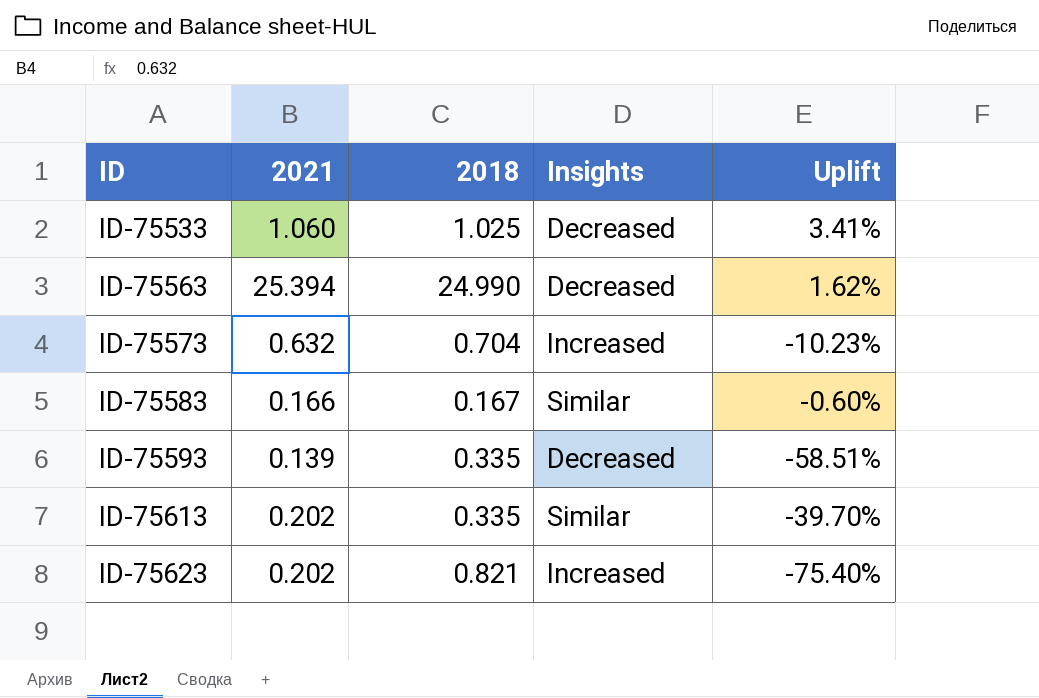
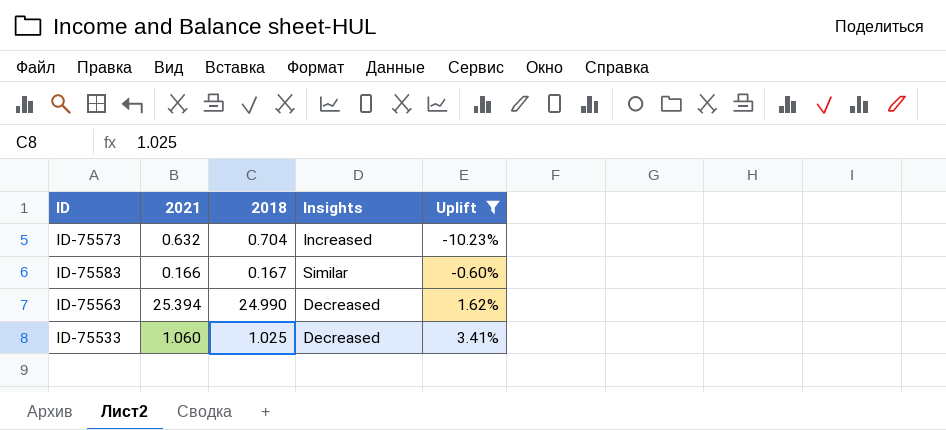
filter: none -> Uplift >= -10.23%
row order: ID ascending -> Uplift ascending

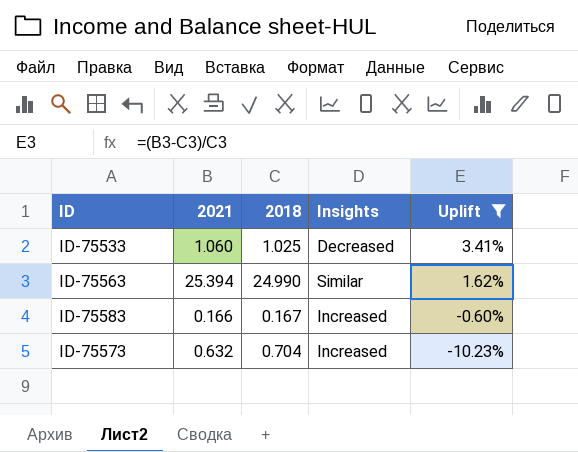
row order: Uplift ascending -> Uplift descending
ID-75563 | Insights: Decreased -> Similar
ID-75583 | Insights: Similar -> Increased

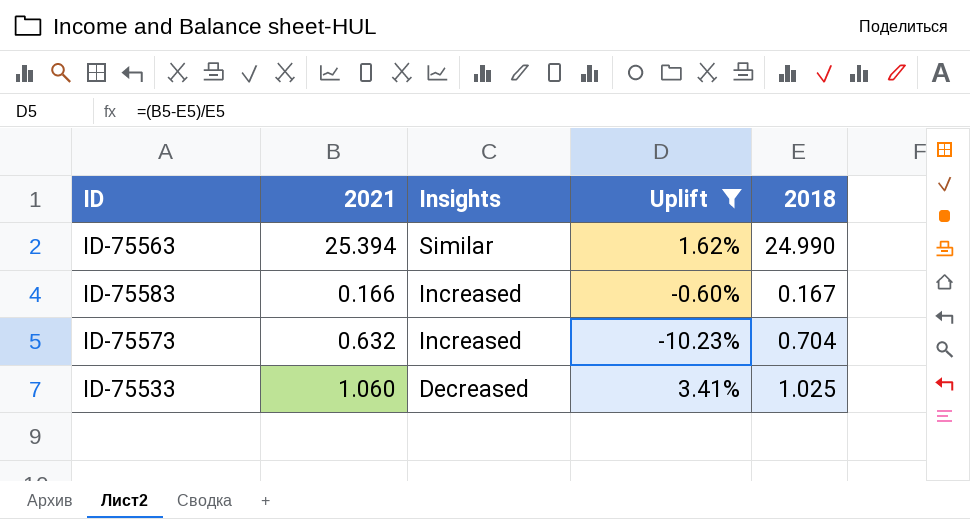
row order: Uplift descending -> Insights descending
column 2018 | position: 3 -> 5

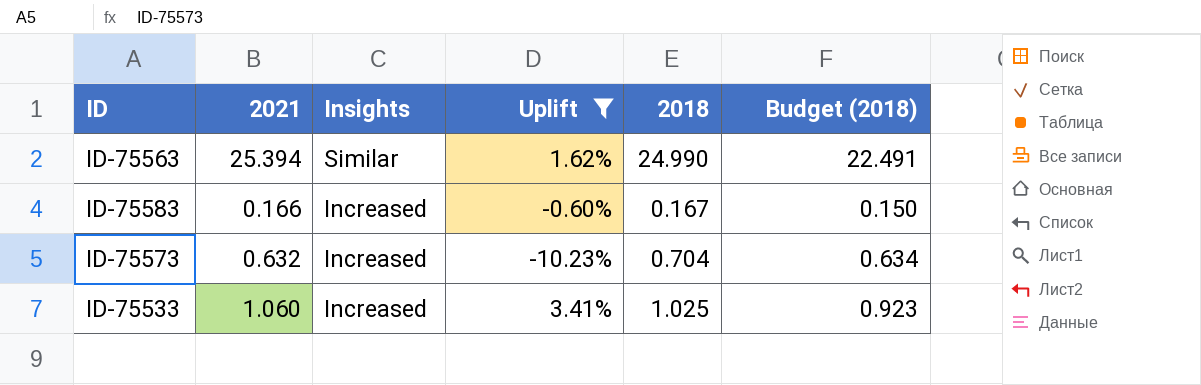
column Budget (2018) | formula: none -> [2018] * 0.9
ID-75533 | Insights: Decreased -> Increased

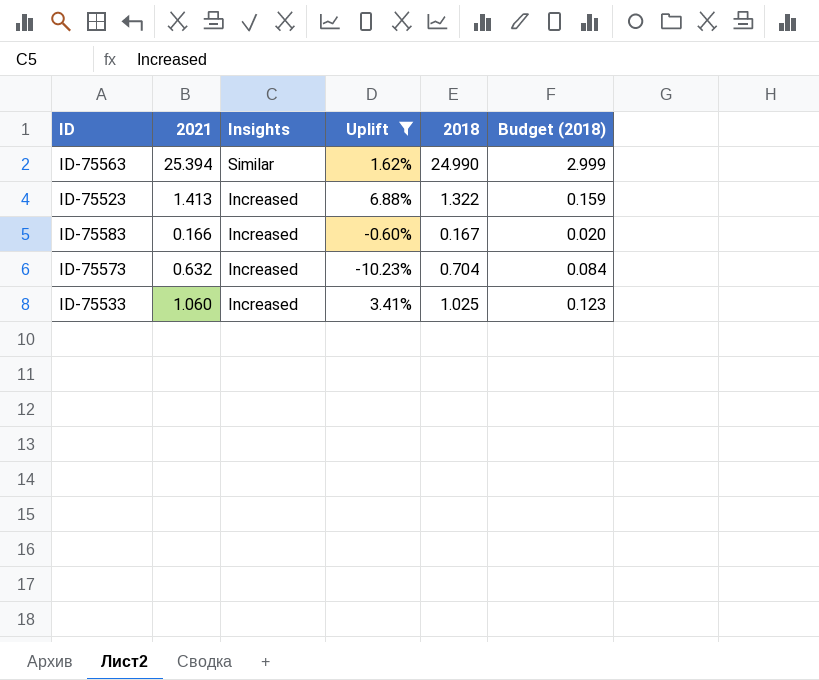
column Budget (2018) | formula: [2018] * 0.9 -> [2018] * 0.12
row ID-75523: none -> 1.413 | Increased | 6.88% | 1.322 | 0.159

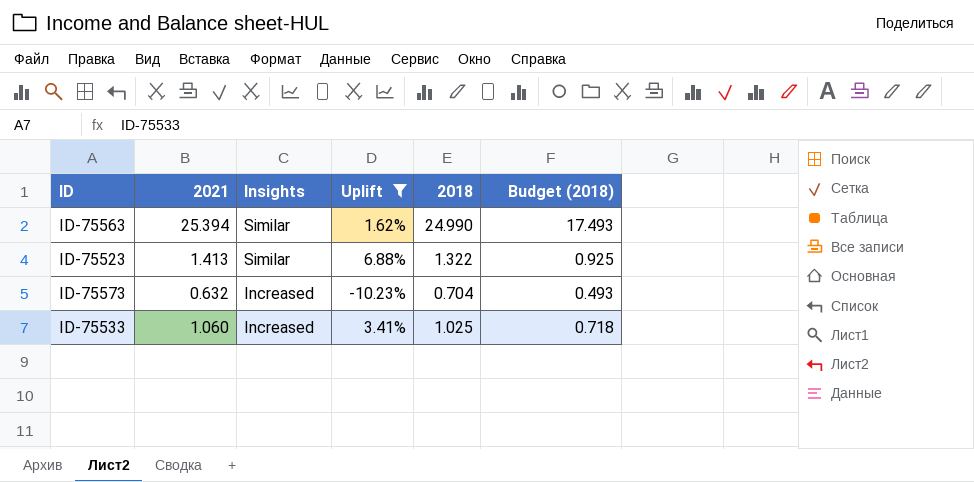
column Budget (2018) | formula: [2018] * 0.12 -> [2018] * 0.7
row ID-75583: 0.166 | Increased | -0.60% | 0.167 | 0.020 -> none
ID-75523 | Insights: Increased -> Similar

